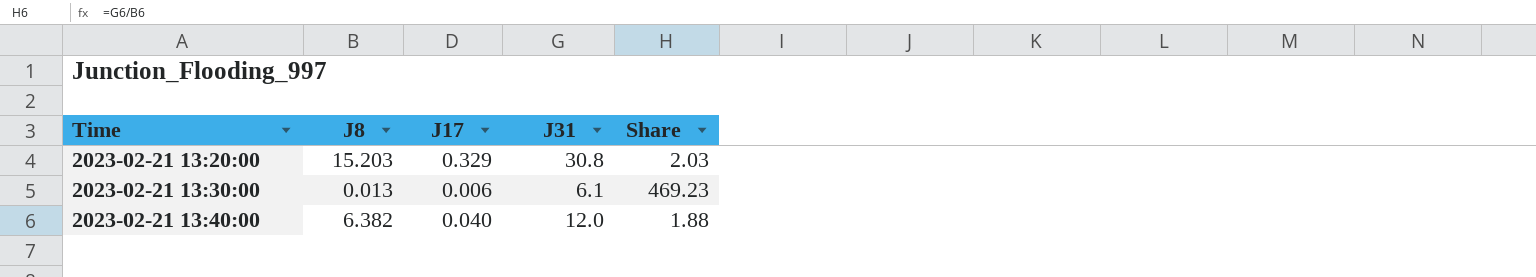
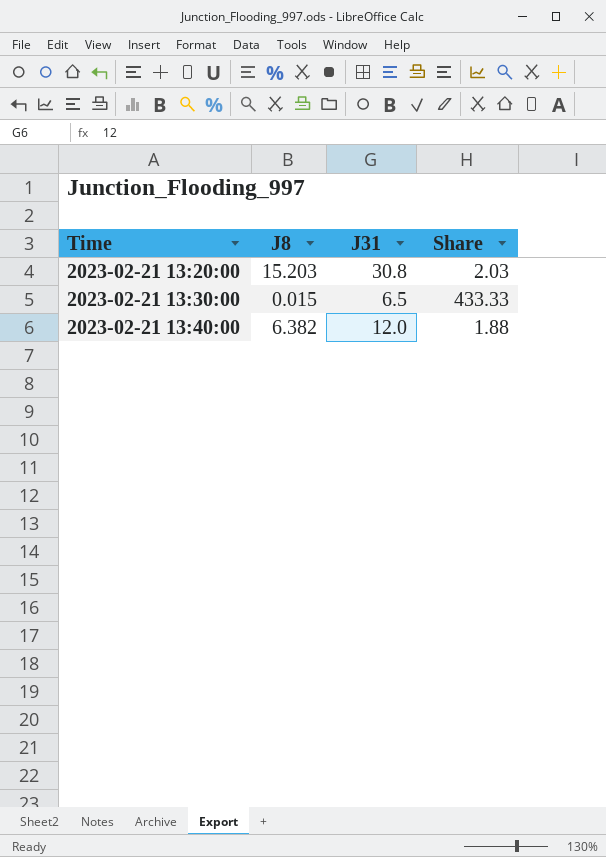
column J17 | position: 3 -> none
2023-02-21 13:30:00 | J8: 0.013 -> 0.015
2023-02-21 13:30:00 | J31: 6.1 -> 6.5
2023-02-21 13:30:00 | Share: 469.23 -> 433.33

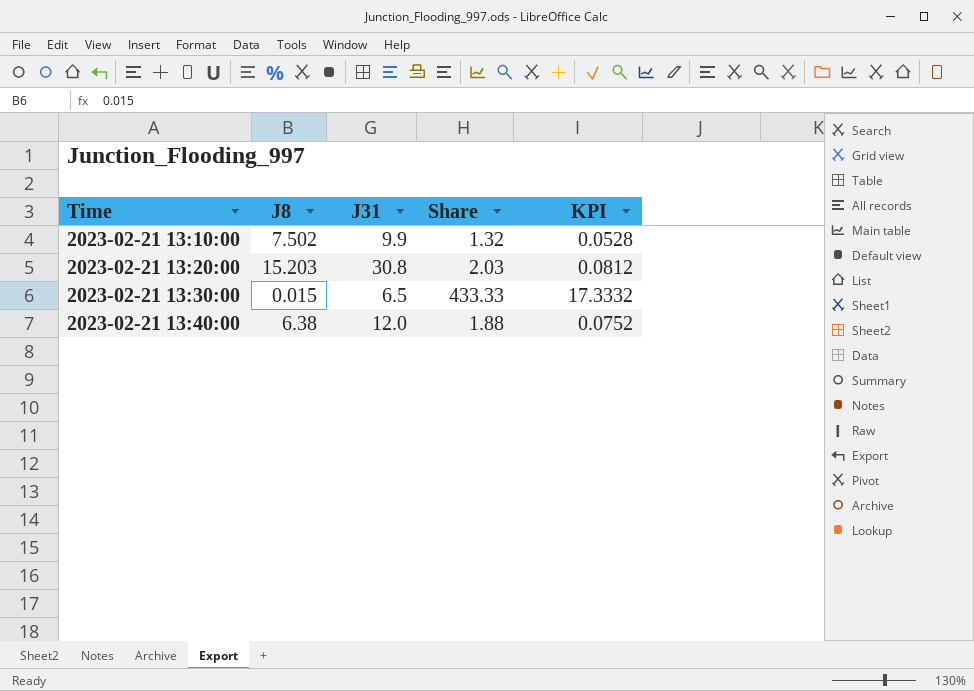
column KPI | formula: none -> [Share] * 0.04
row 2023-02-21 13:10:00: none -> 7.502 | 9.9 | 1.32 | 0.0528
2023-02-21 13:40:00 | J8: 6.382 -> 6.38

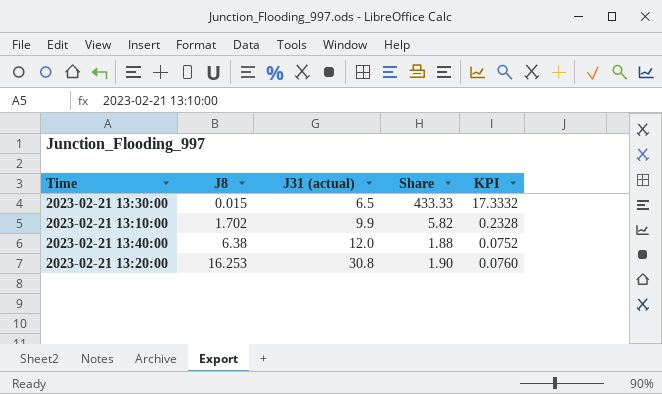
row order: Time ascending -> J8 ascending
column name: J31 -> J31 (actual)
2023-02-21 13:10:00 | J8: 7.502 -> 1.702
2023-02-21 13:10:00 | Share: 1.32 -> 5.82
2023-02-21 13:10:00 | KPI: 0.0528 -> 0.2328
2023-02-21 13:20:00 | J8: 15.203 -> 16.253
2023-02-21 13:20:00 | Share: 2.03 -> 1.90
2023-02-21 13:20:00 | KPI: 0.0812 -> 0.0760

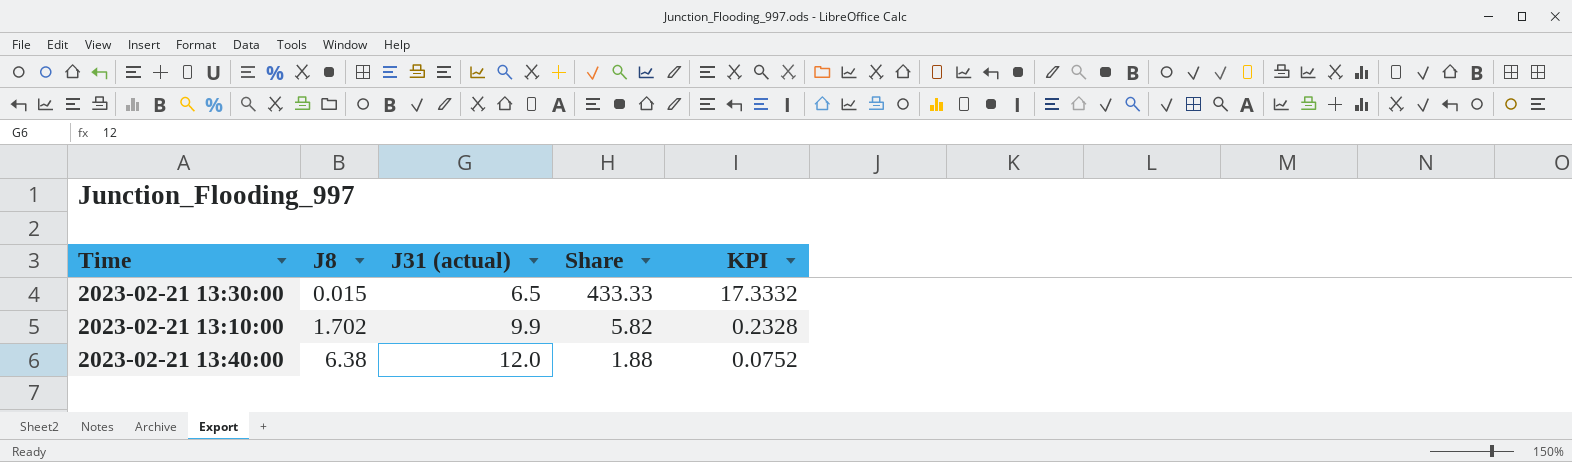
row 2023-02-21 13:20:00: 16.253 | 30.8 | 1.90 | 0.0760 -> none

